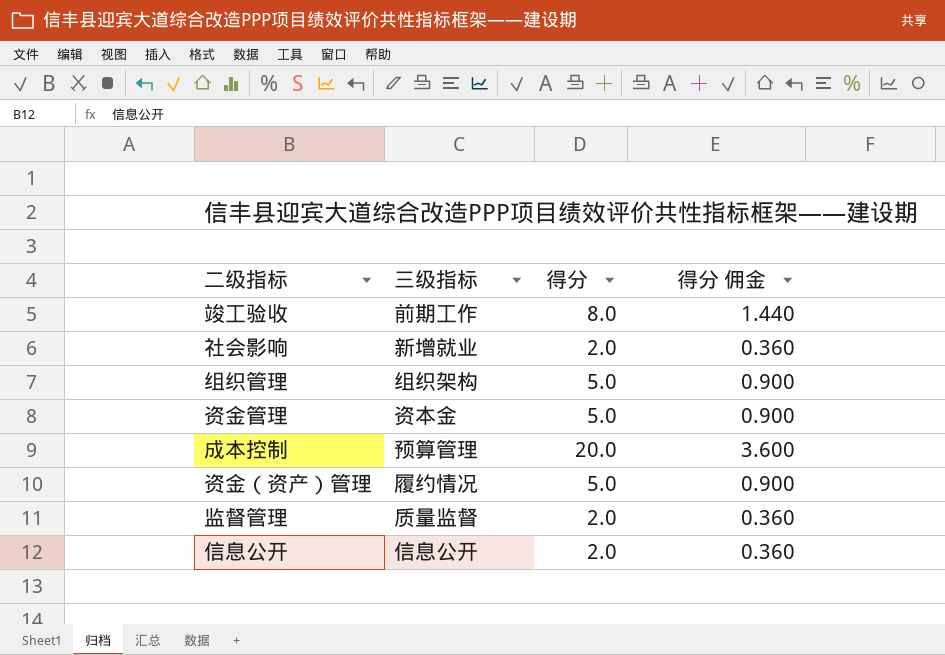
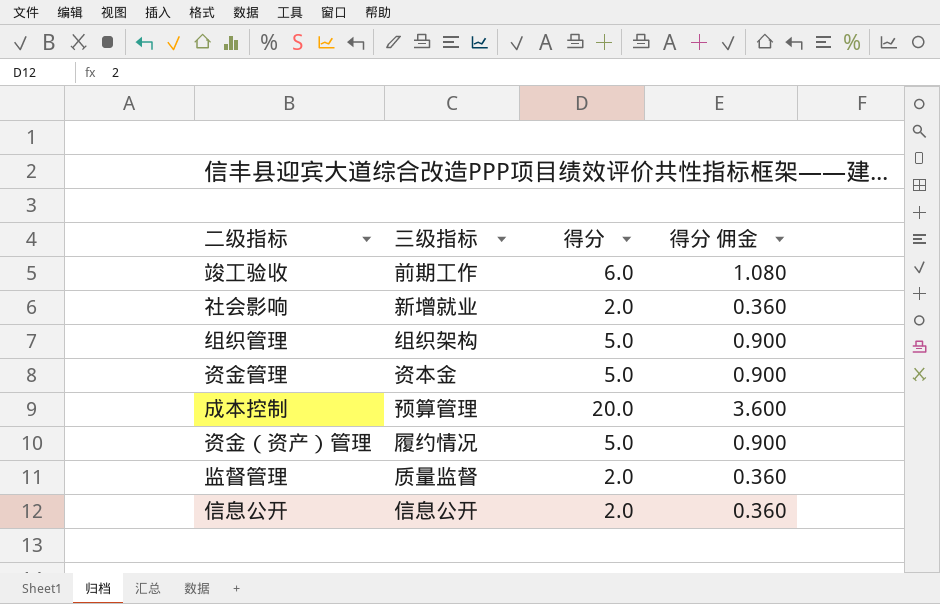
竣工验收 | 得分: 8.0 -> 6.0
竣工验收 | 得分 佣金: 1.440 -> 1.080

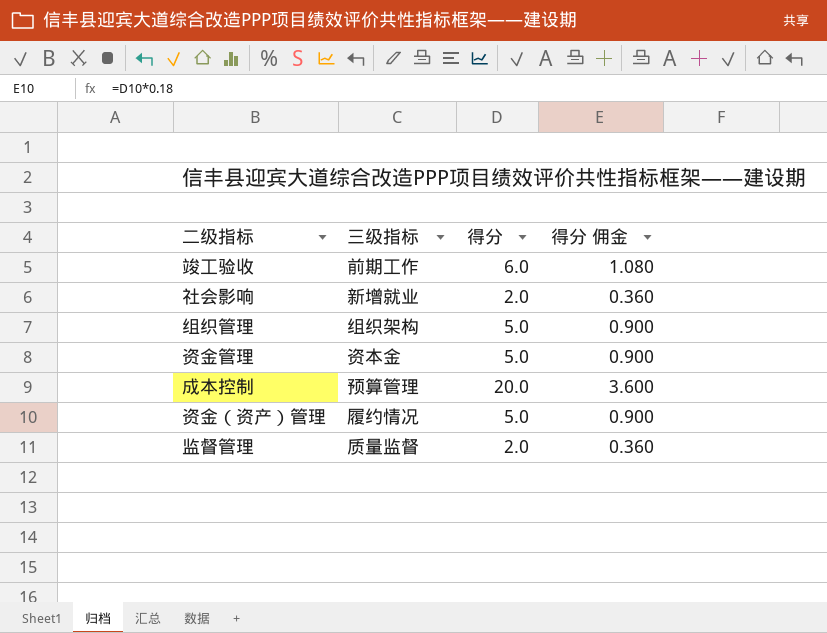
row 信息公开: 信息公开 | 2.0 | 0.360 -> none

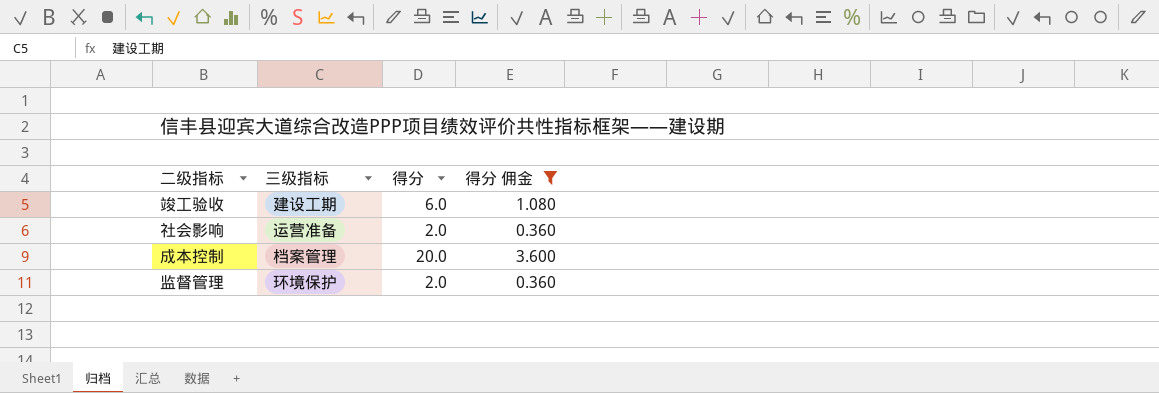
filter: none -> 得分 佣金 != 0.900
竣工验收 | 三级指标: 前期工作 -> 建设工期
社会影响 | 三级指标: 新增就业 -> 运营准备
成本控制 | 三级指标: 预算管理 -> 档案管理
监督管理 | 三级指标: 质量监督 -> 环境保护

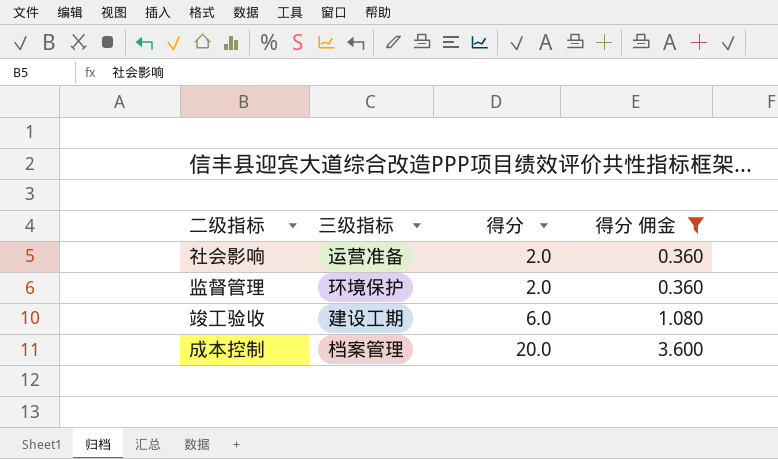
row order: none -> 得分 ascending

